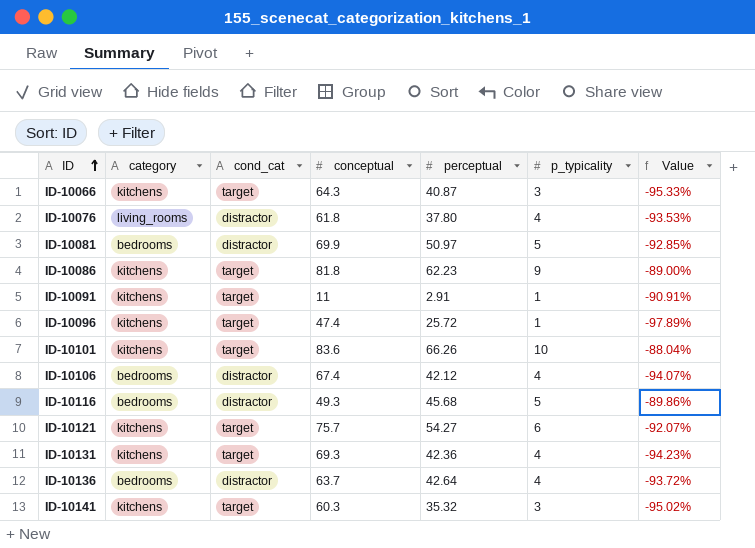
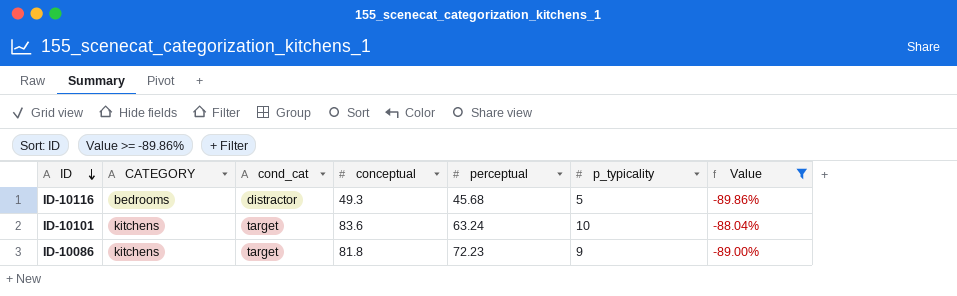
filter: none -> Value >= -89.86%
row order: ID ascending -> ID descending
column name: category -> CATEGORY
ID-10101 | perceptual: 66.26 -> 63.24
ID-10086 | perceptual: 62.23 -> 72.23

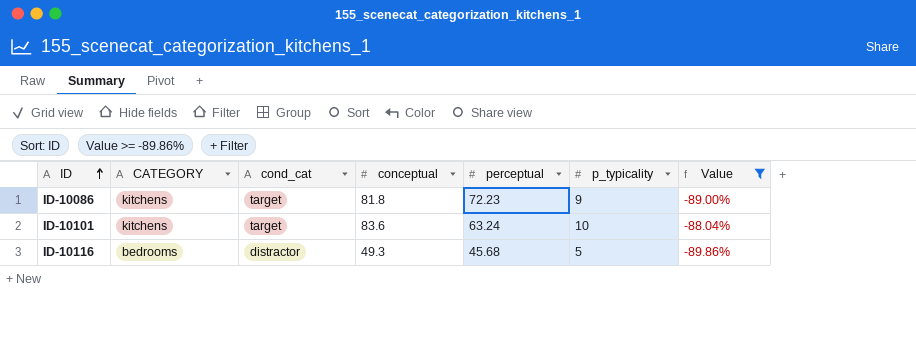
row order: ID descending -> ID ascending

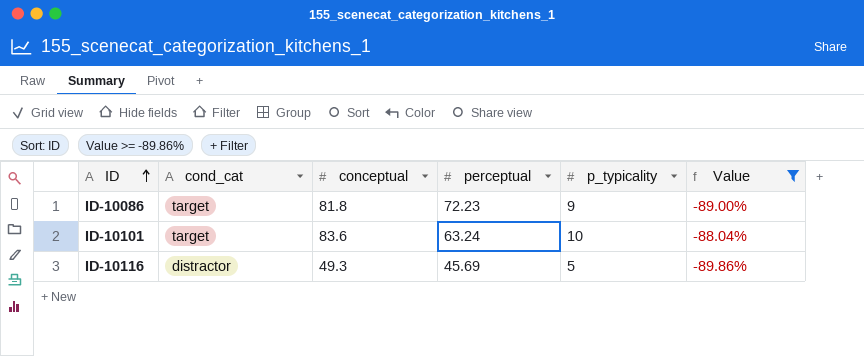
column CATEGORY | position: 2 -> none
ID-10116 | perceptual: 45.68 -> 45.69

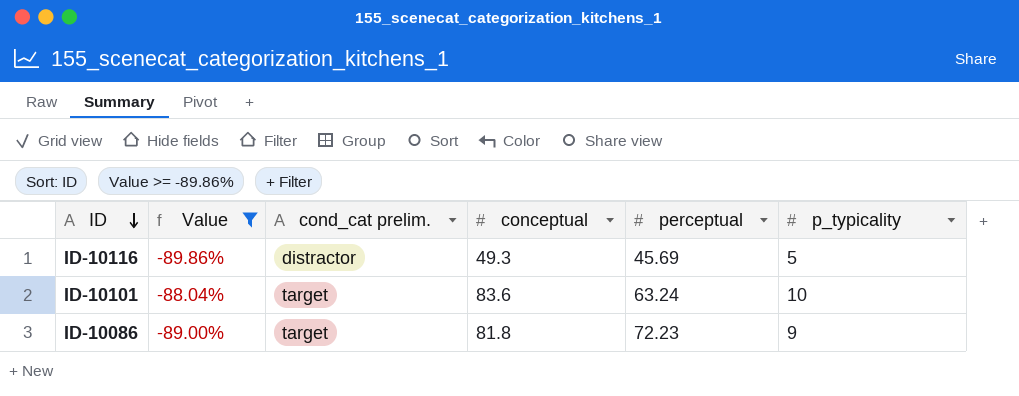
row order: ID ascending -> ID descending
column Value | position: 6 -> 2
column name: cond_cat -> cond_cat prelim.

